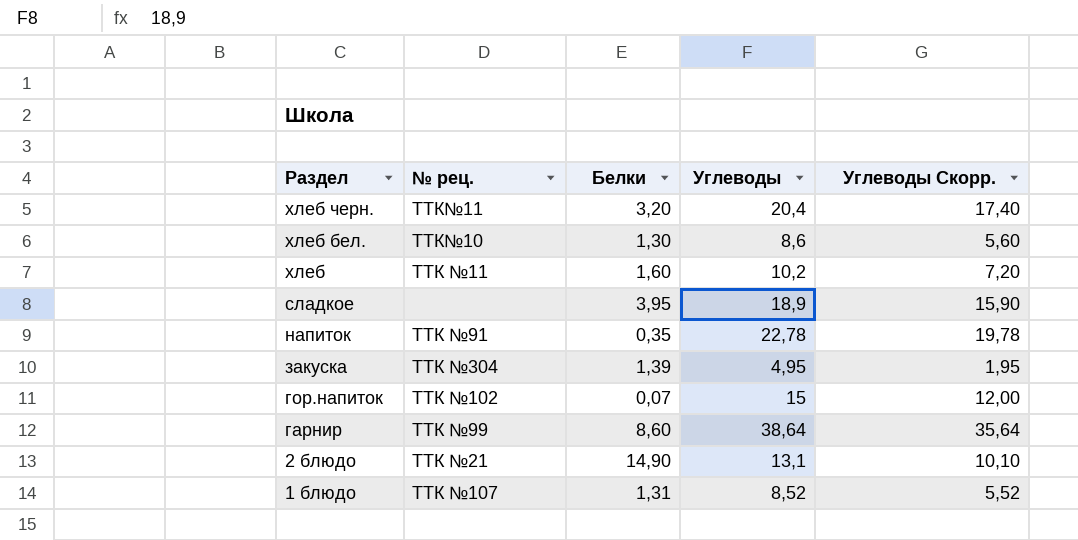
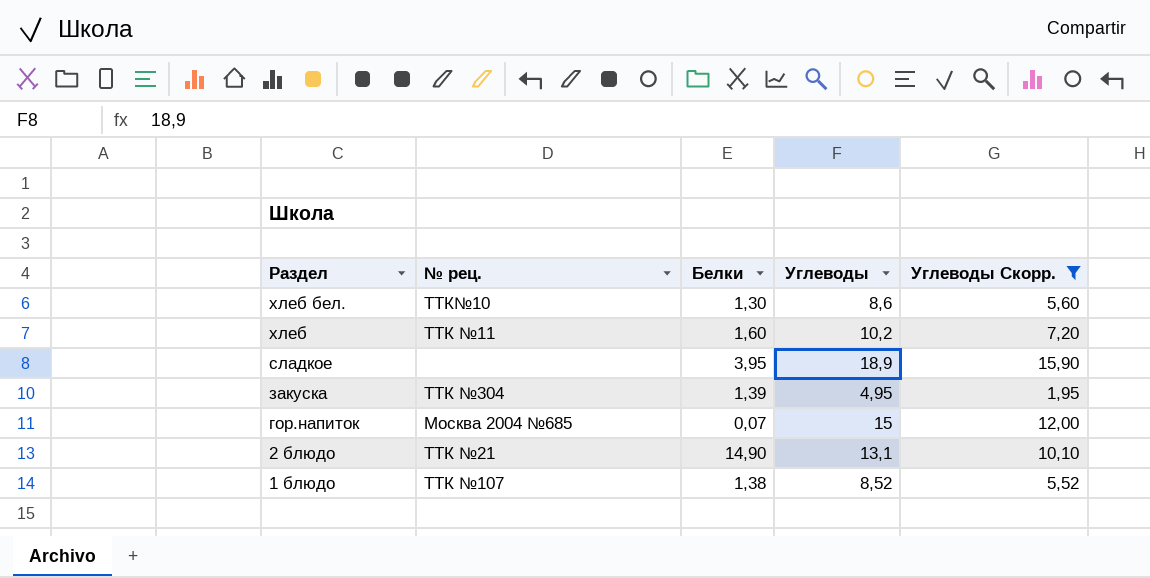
filter: none -> Углеводы Скорр. <= 15,90
гор.напиток | № рец.: ТТК №102 -> Москва 2004 №685
1 блюдо | Белки: 1,31 -> 1,38

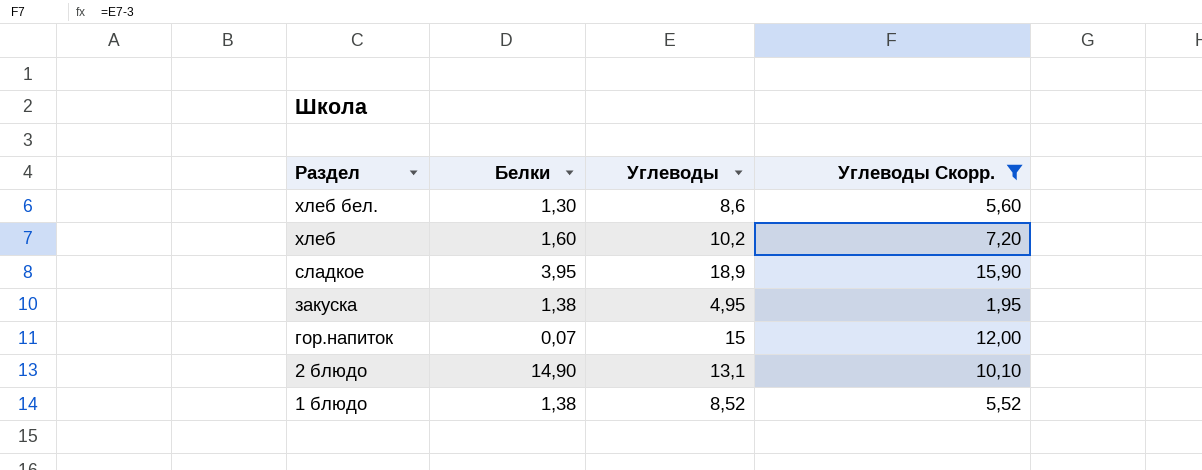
column № рец. | position: 2 -> none
закуска | Белки: 1,39 -> 1,38

